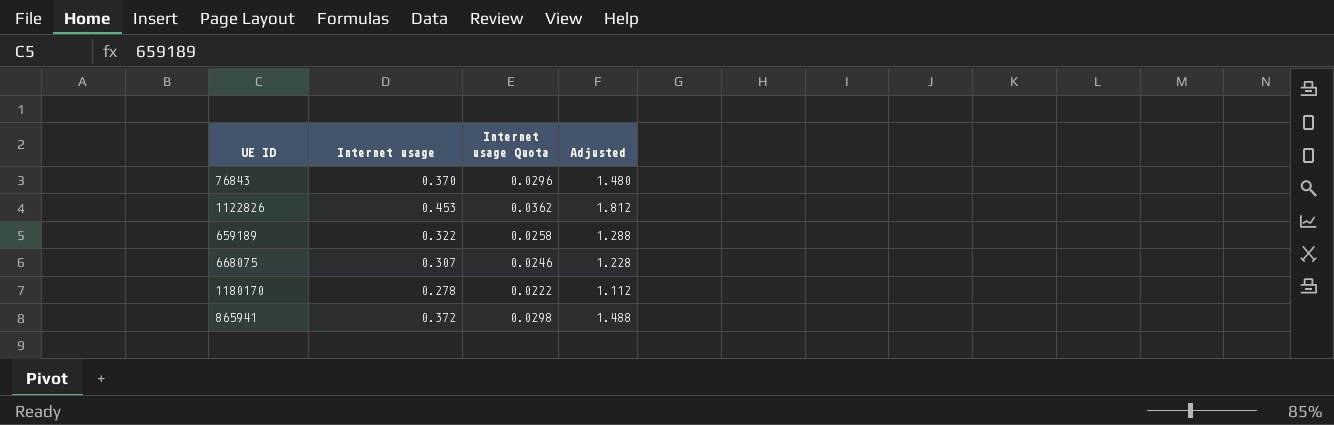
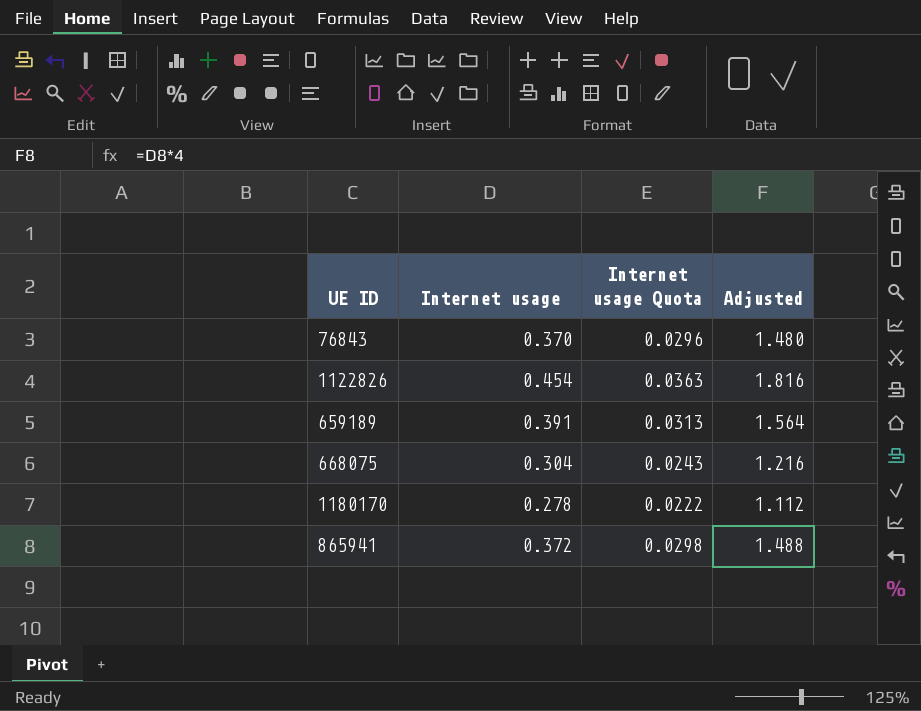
1122826 | Internet usage: 0.453 -> 0.454
1122826 | Internet usage Quota: 0.0362 -> 0.0363
1122826 | Adjusted: 1.812 -> 1.816
659189 | Internet usage: 0.322 -> 0.391
659189 | Internet usage Quota: 0.0258 -> 0.0313
659189 | Adjusted: 1.288 -> 1.564
668075 | Internet usage: 0.307 -> 0.304
668075 | Internet usage Quota: 0.0246 -> 0.0243
668075 | Adjusted: 1.228 -> 1.216

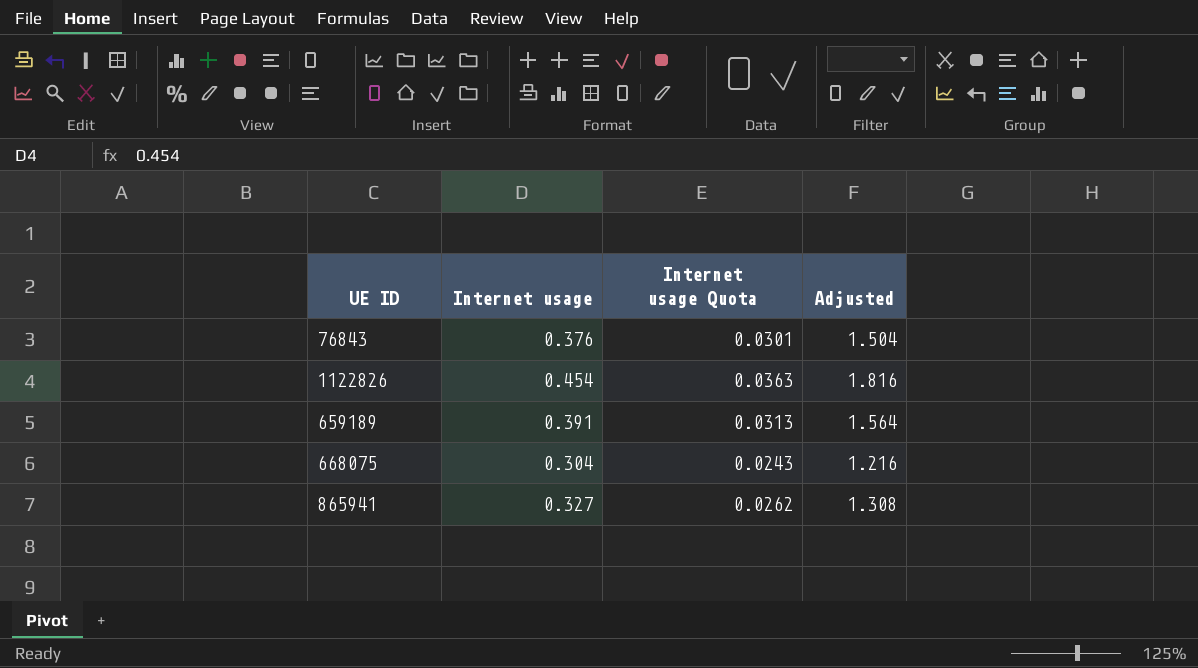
row 1180170: 0.278 | 0.0222 | 1.112 -> none
76843 | Internet usage: 0.370 -> 0.376
76843 | Internet usage Quota: 0.0296 -> 0.0301
76843 | Adjusted: 1.480 -> 1.504
865941 | Internet usage: 0.372 -> 0.327
865941 | Internet usage Quota: 0.0298 -> 0.0262
865941 | Adjusted: 1.488 -> 1.308

